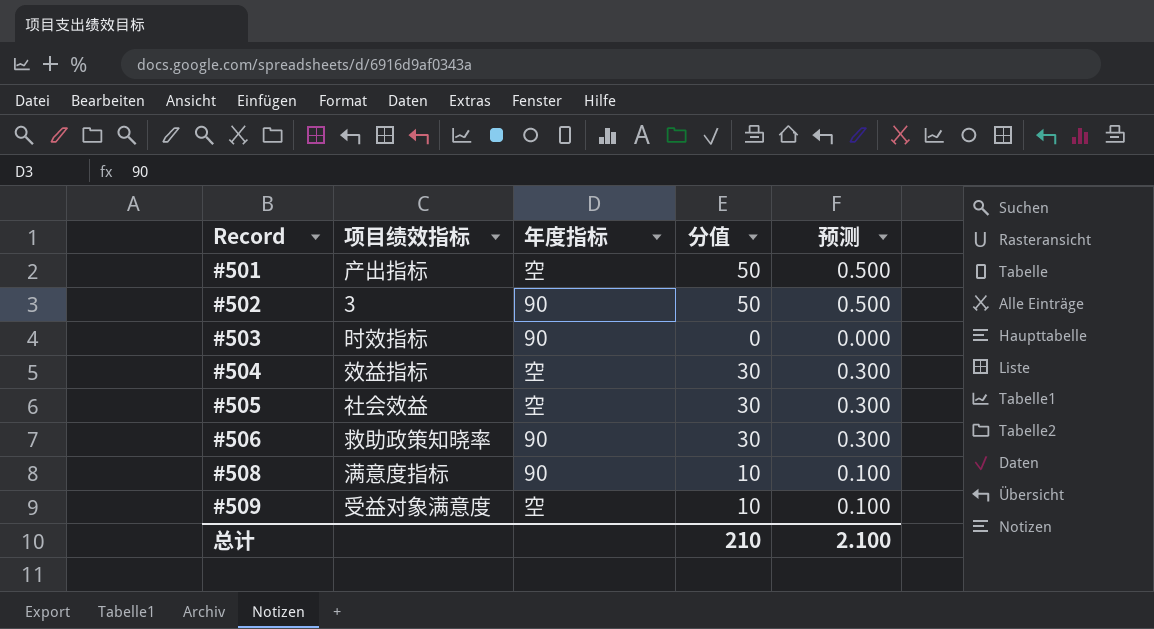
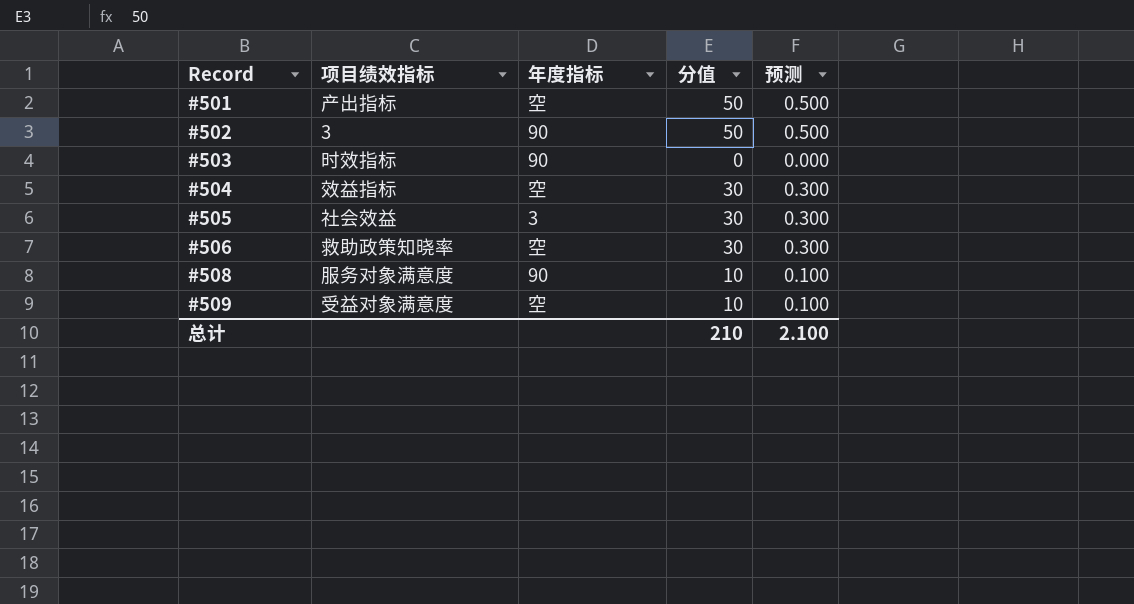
#505 | 年度指标: 空 -> 3
#506 | 年度指标: 90 -> 空
#508 | 项目绩效指标: 满意度指标 -> 服务对象满意度

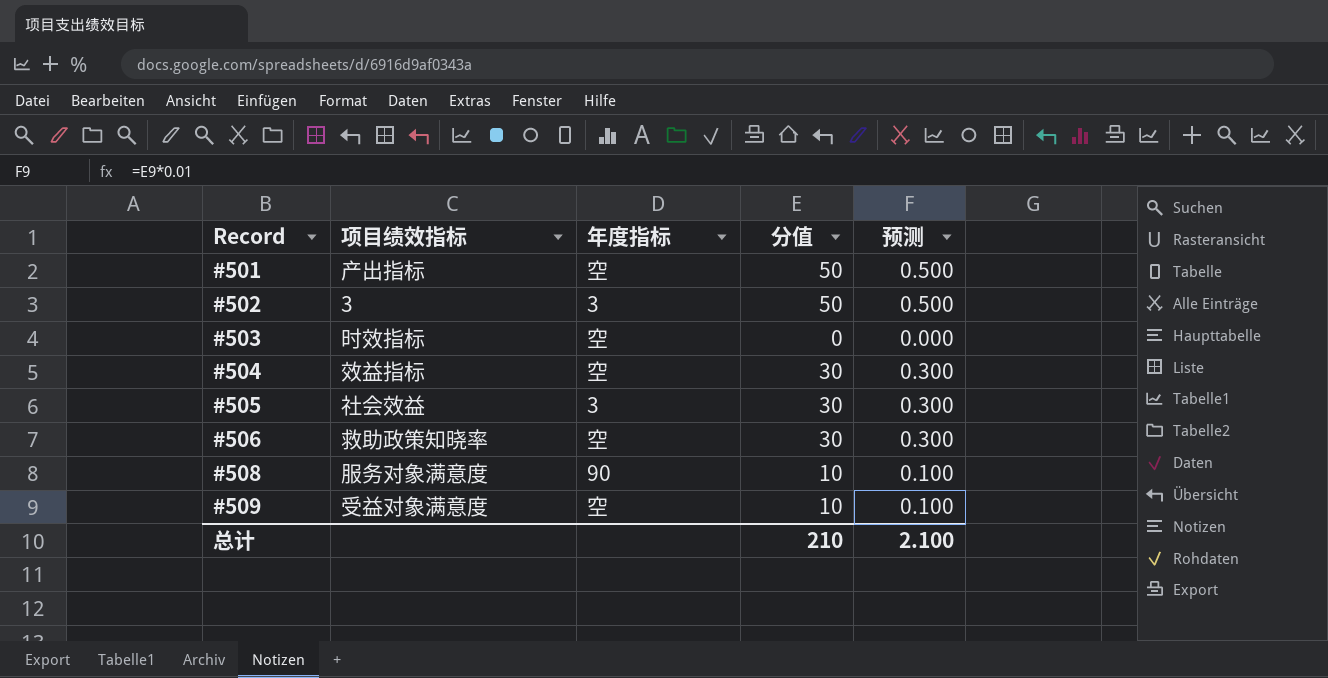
#502 | 年度指标: 90 -> 3
#503 | 年度指标: 90 -> 空

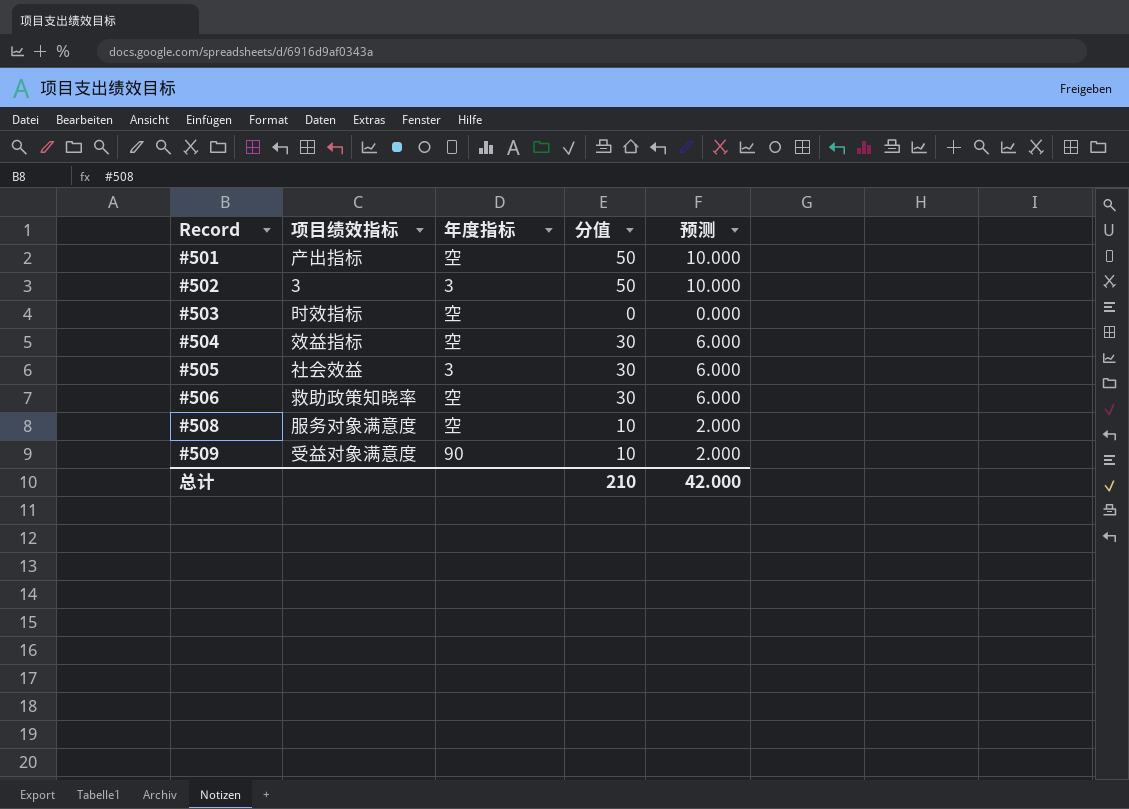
column 预测 | formula: [分值] * 0.01 -> [分值] * 0.2
#508 | 年度指标: 90 -> 空
#509 | 年度指标: 空 -> 90
总计 | 预测: 2.100 -> 42.000

